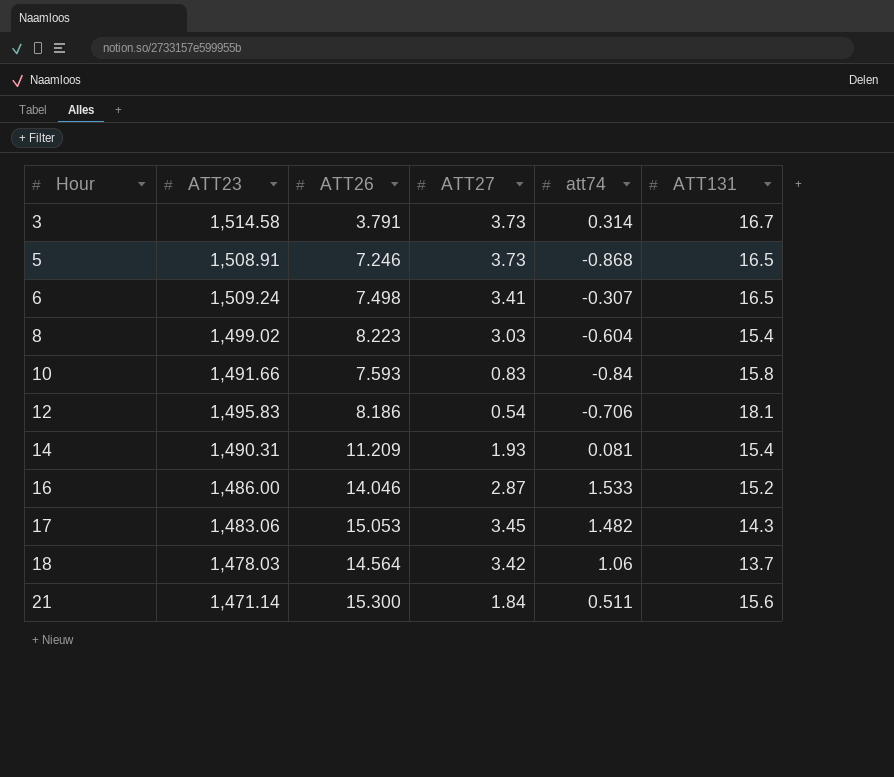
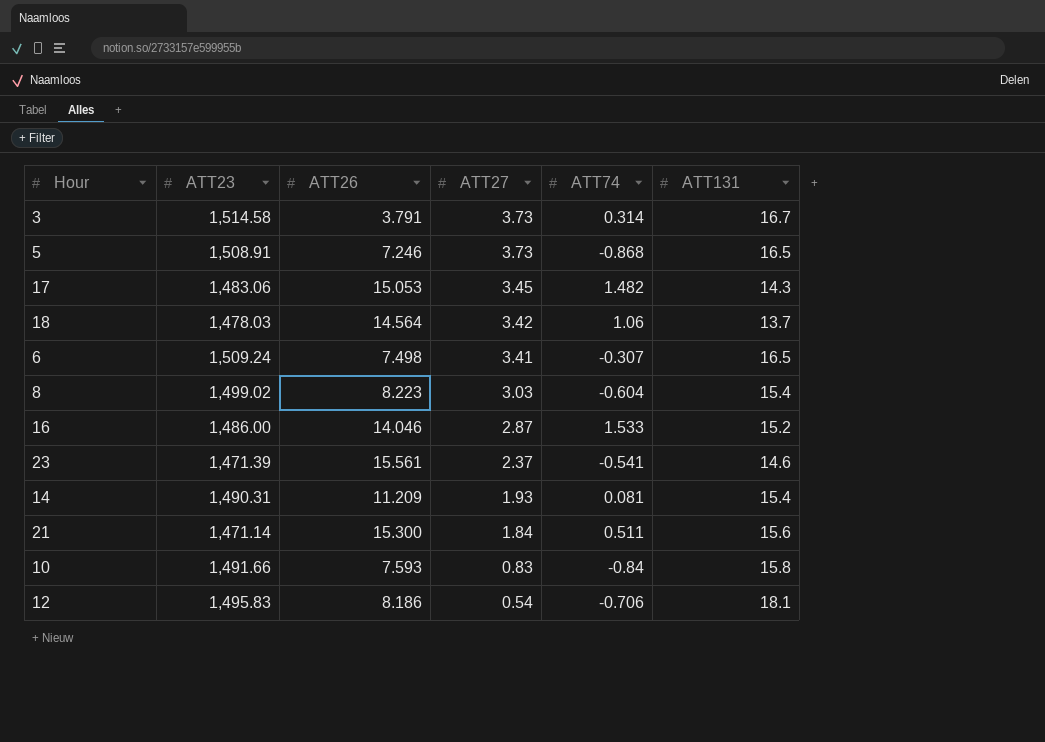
row order: Hour ascending -> ATT27 descending
column name: att74 -> ATT74
row 23: none -> 1,471.39 | 15.561 | 2.37 | -0.541 | 14.6

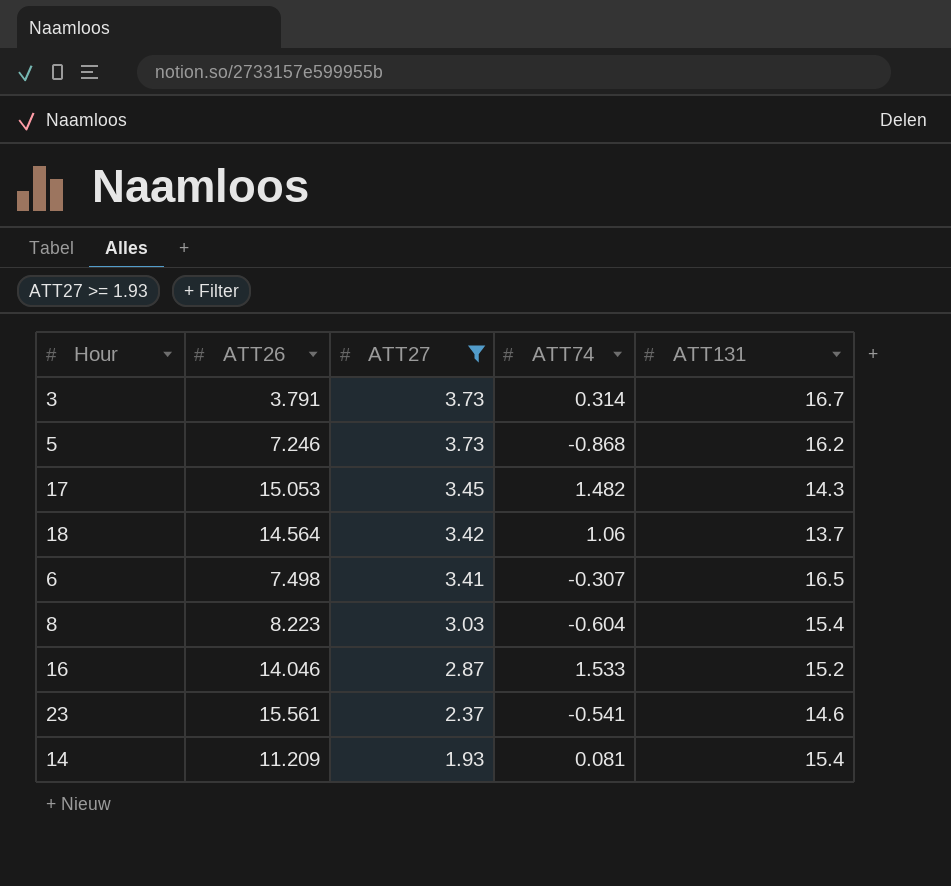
filter: none -> ATT27 >= 1.93
column ATT23 | position: 2 -> none
5 | ATT131: 16.5 -> 16.2

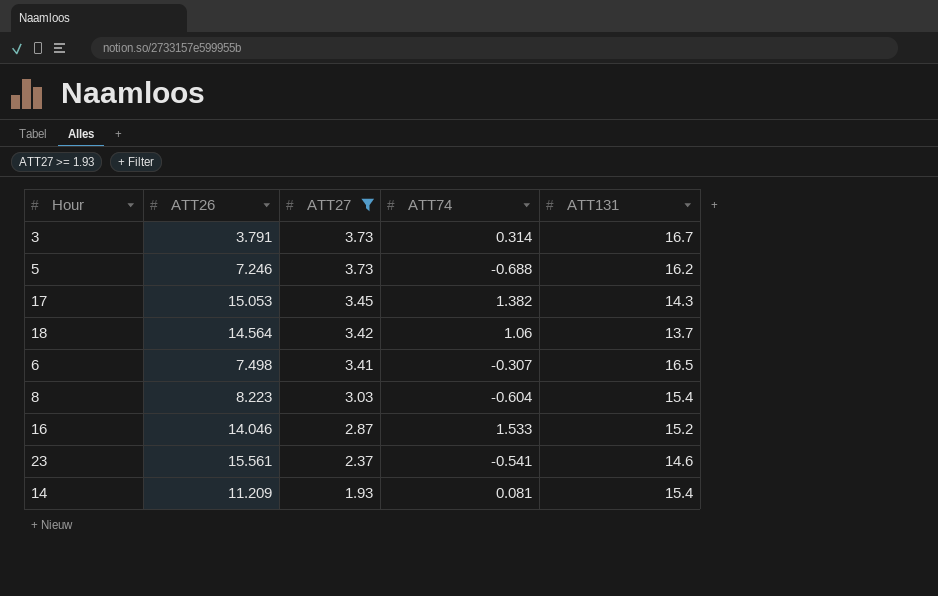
5 | ATT74: -0.868 -> -0.688
17 | ATT74: 1.482 -> 1.382

